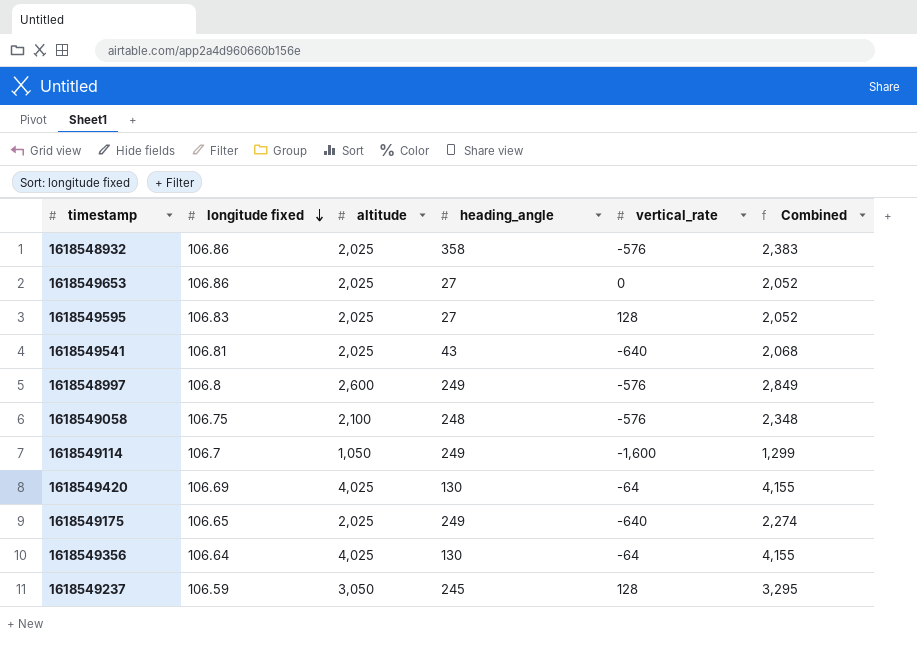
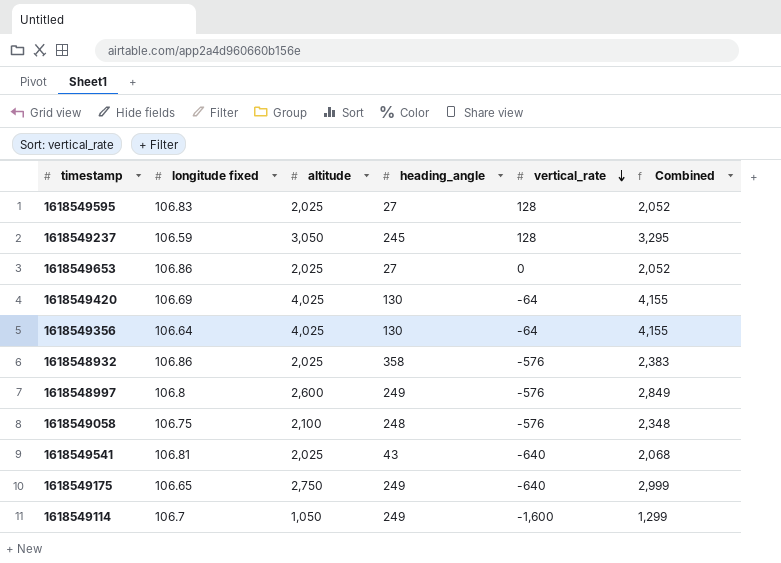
row order: longitude fixed descending -> vertical_rate descending
1618549175 | altitude: 2,025 -> 2,750
1618549175 | Combined: 2,274 -> 2,999

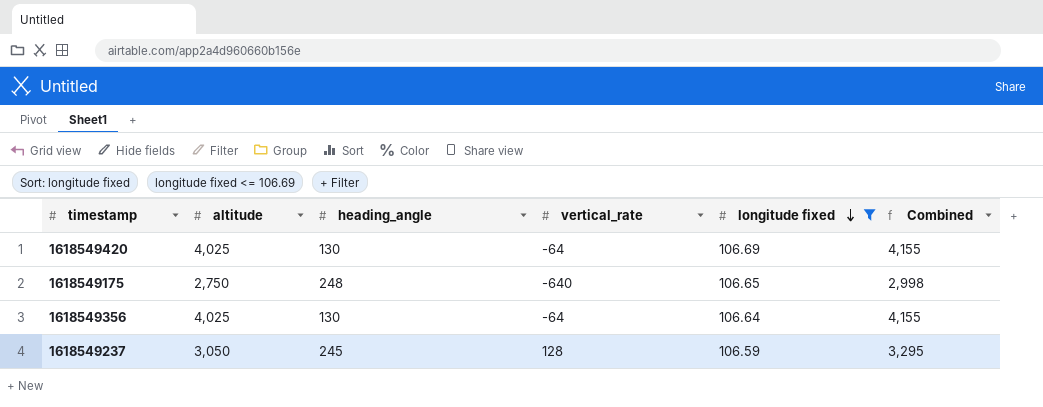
filter: none -> longitude fixed <= 106.69
row order: vertical_rate descending -> longitude fixed descending
column longitude fixed | position: 2 -> 5
1618549175 | heading_angle: 249 -> 248
1618549175 | Combined: 2,999 -> 2,998

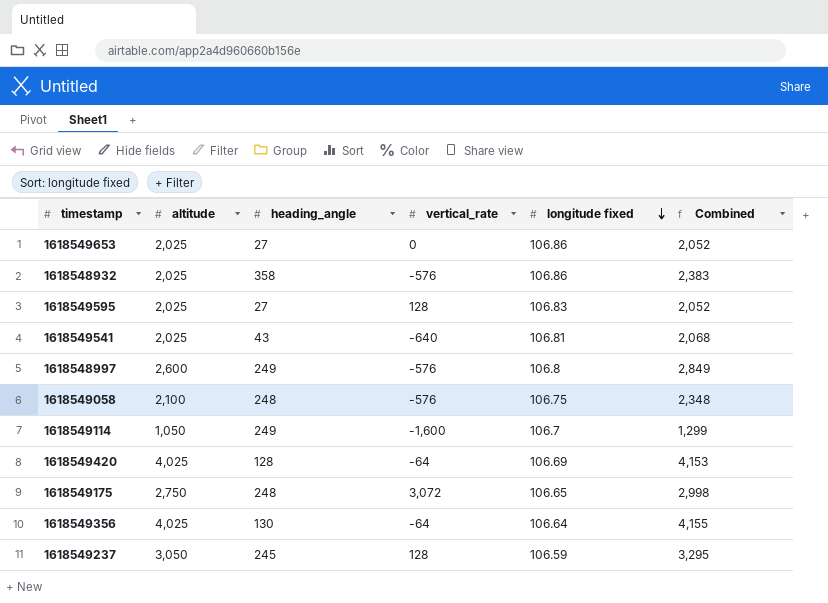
filter: longitude fixed <= 106.69 -> none
1618549420 | heading_angle: 130 -> 128
1618549420 | Combined: 4,155 -> 4,153
1618549175 | vertical_rate: -640 -> 3,072

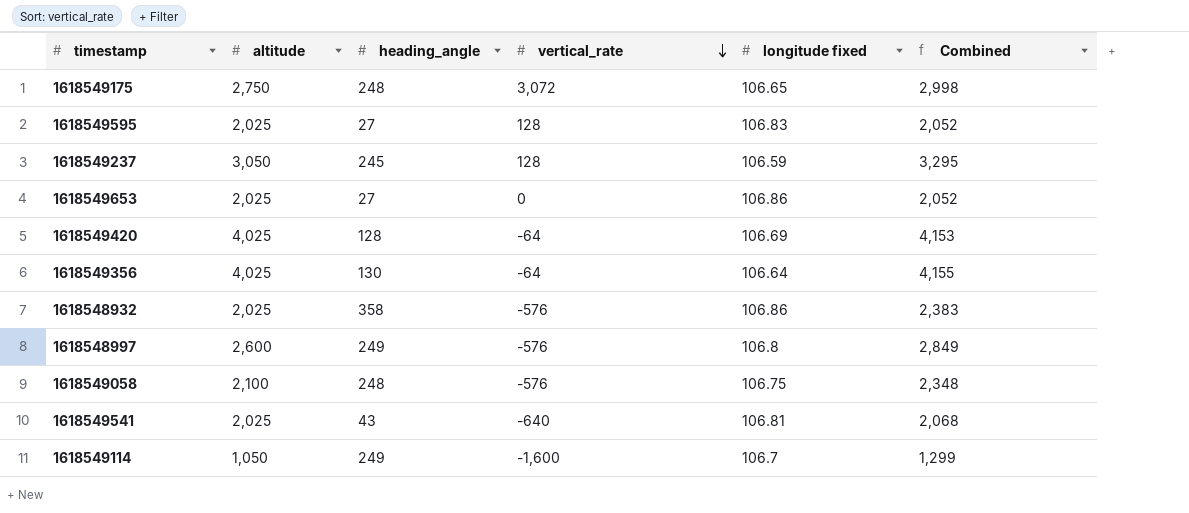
row order: longitude fixed descending -> vertical_rate descending

